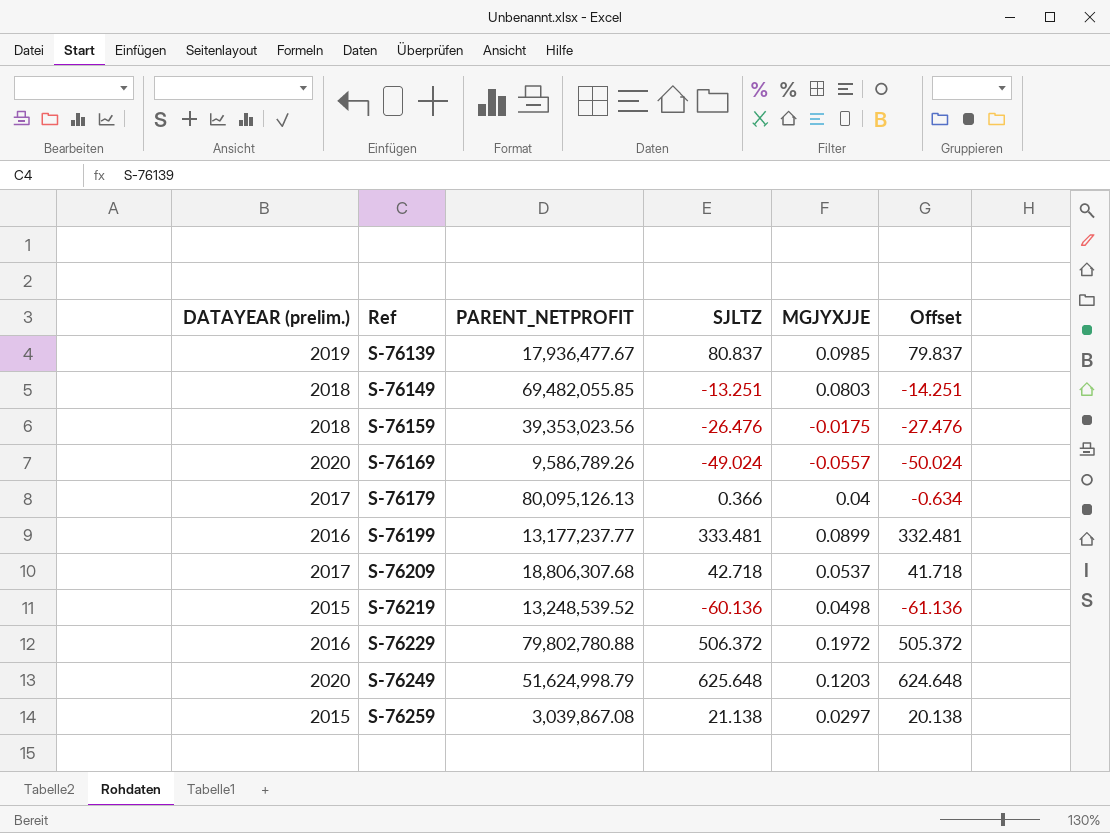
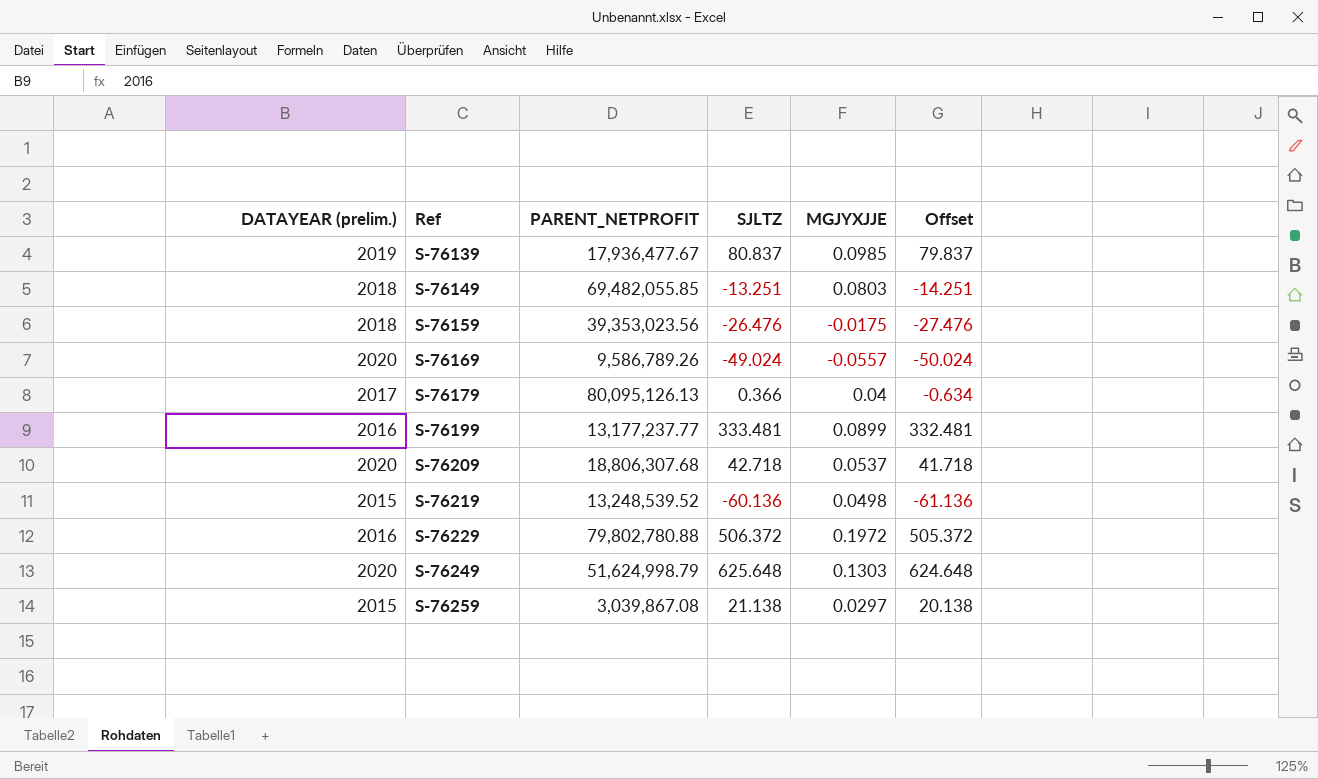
S-76209 | DATAYEAR (prelim.): 2017 -> 2020
S-76249 | MGJYXJJE: 0.1203 -> 0.1303

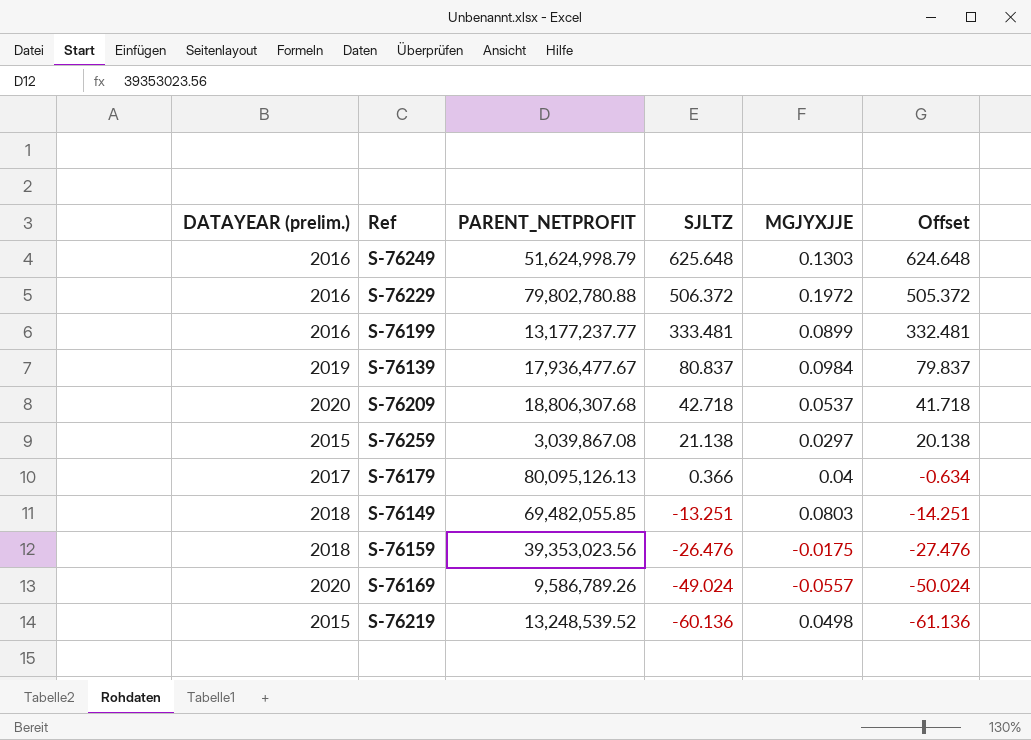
row order: Ref ascending -> SJLTZ descending
S-76249 | DATAYEAR (prelim.): 2020 -> 2016
S-76139 | MGJYXJJE: 0.0985 -> 0.0984

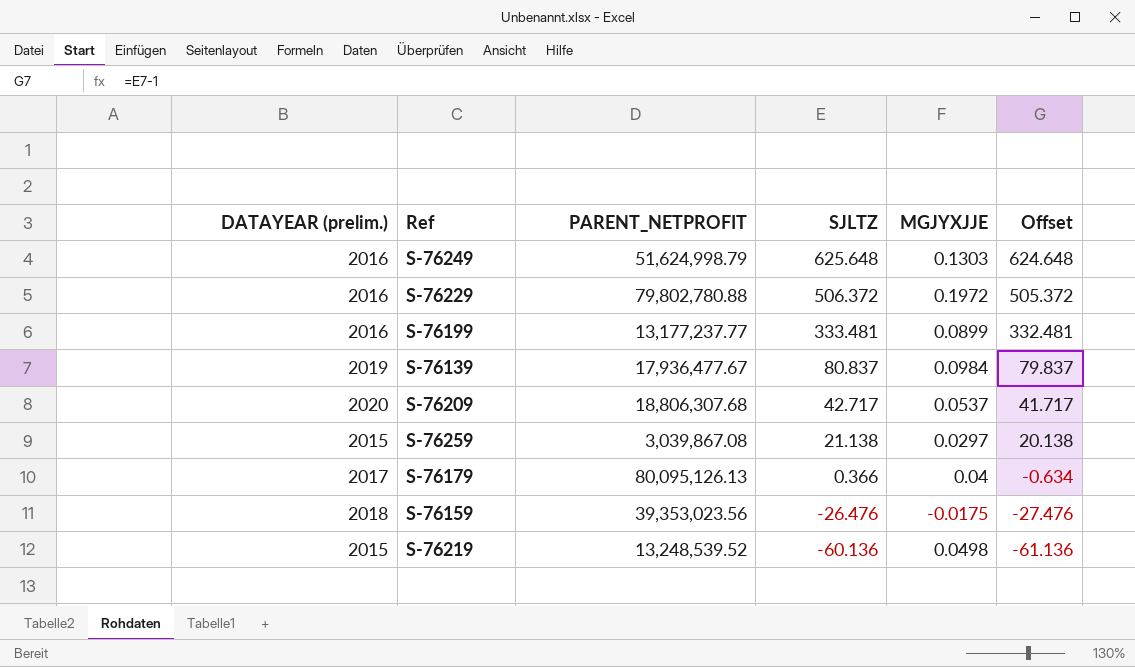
row S-76149: 2018 | 69,482,055.85 | -13.251 | 0.0803 | -14.251 -> none
row S-76169: 2020 | 9,586,789.26 | -49.024 | -0.0557 | -50.024 -> none
S-76209 | SJLTZ: 42.718 -> 42.717
S-76209 | Offset: 41.718 -> 41.717

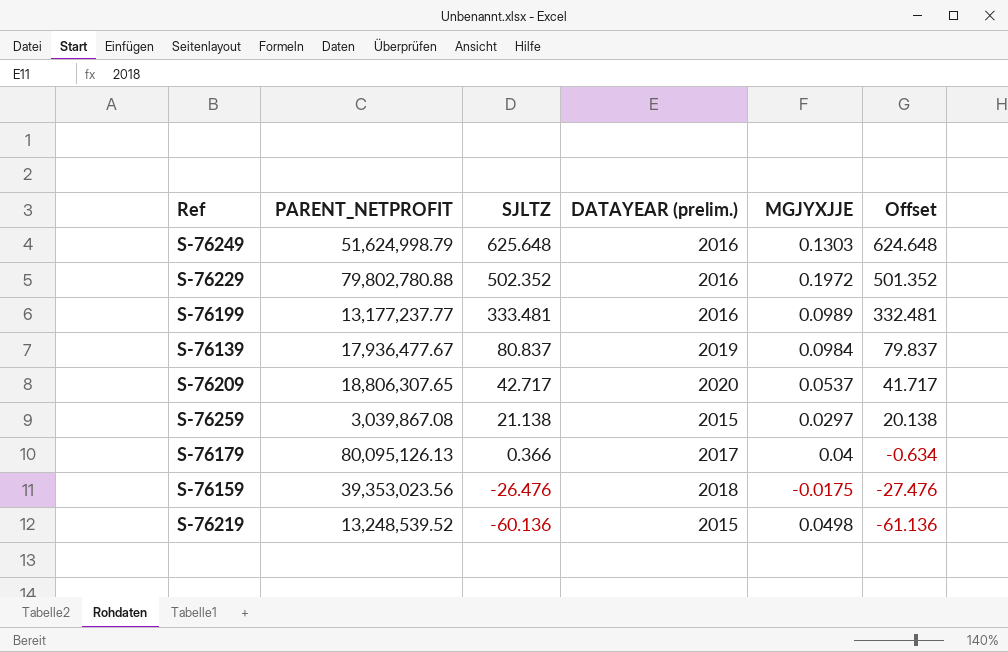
column DATAYEAR (prelim.) | position: 1 -> 4
S-76229 | SJLTZ: 506.372 -> 502.352
S-76229 | Offset: 505.372 -> 501.352
S-76199 | MGJYXJJE: 0.0899 -> 0.0989
S-76209 | PARENT_NETPROFIT: 18,806,307.68 -> 18,806,307.65

